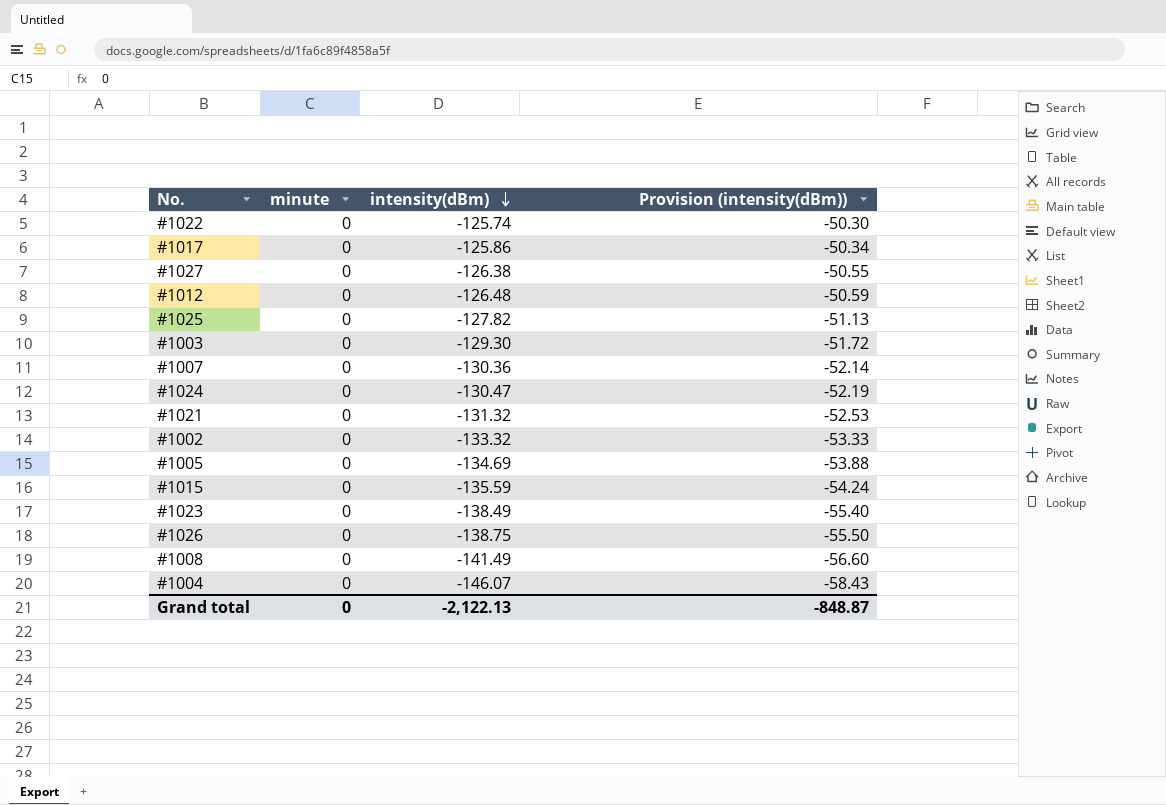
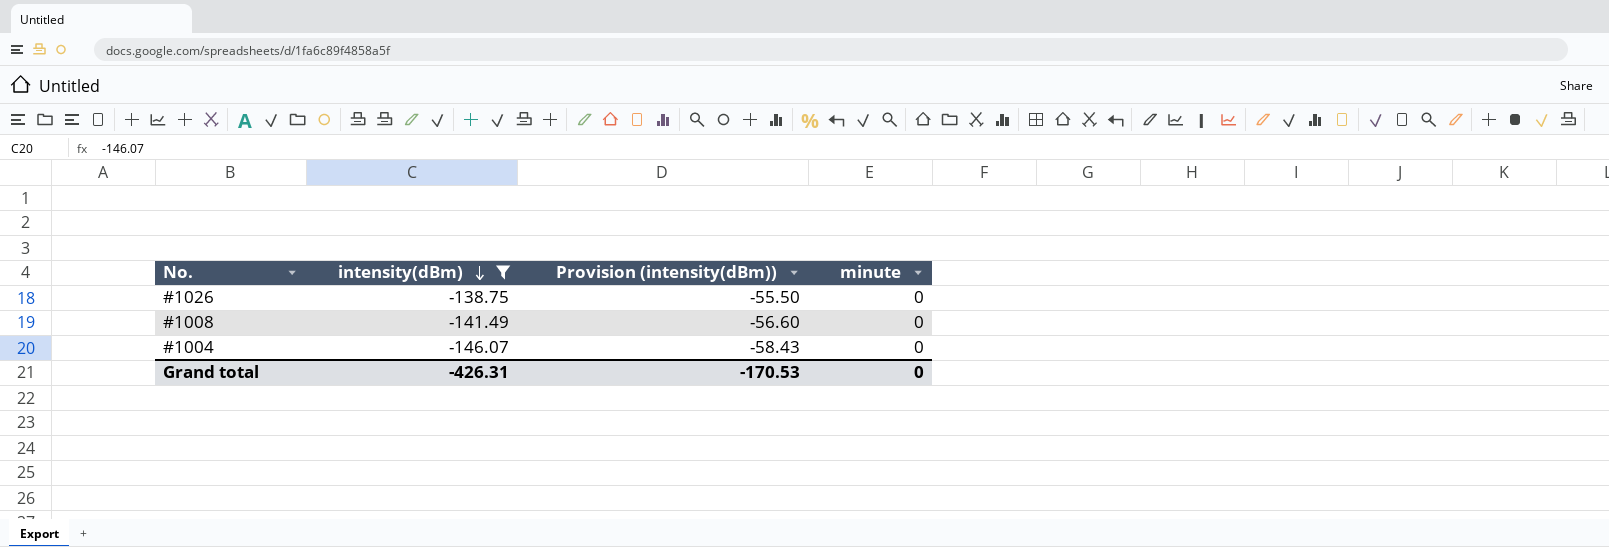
filter: none -> intensity(dBm) <= -138.75
column minute | position: 2 -> 4
Grand total | intensity(dBm): -2,122.13 -> -426.31
Grand total | Provision (intensity(dBm)): -848.87 -> -170.53

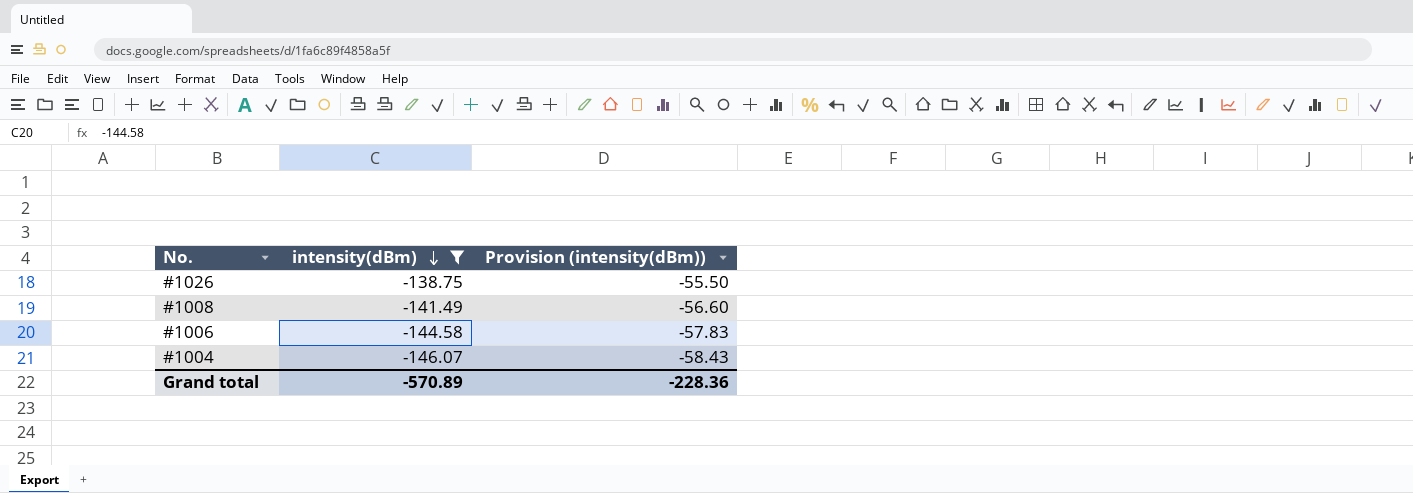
column minute | position: 4 -> none
row #1006: none -> -144.58 | -57.83
Grand total | intensity(dBm): -426.31 -> -570.89
Grand total | Provision (intensity(dBm)): -170.53 -> -228.36

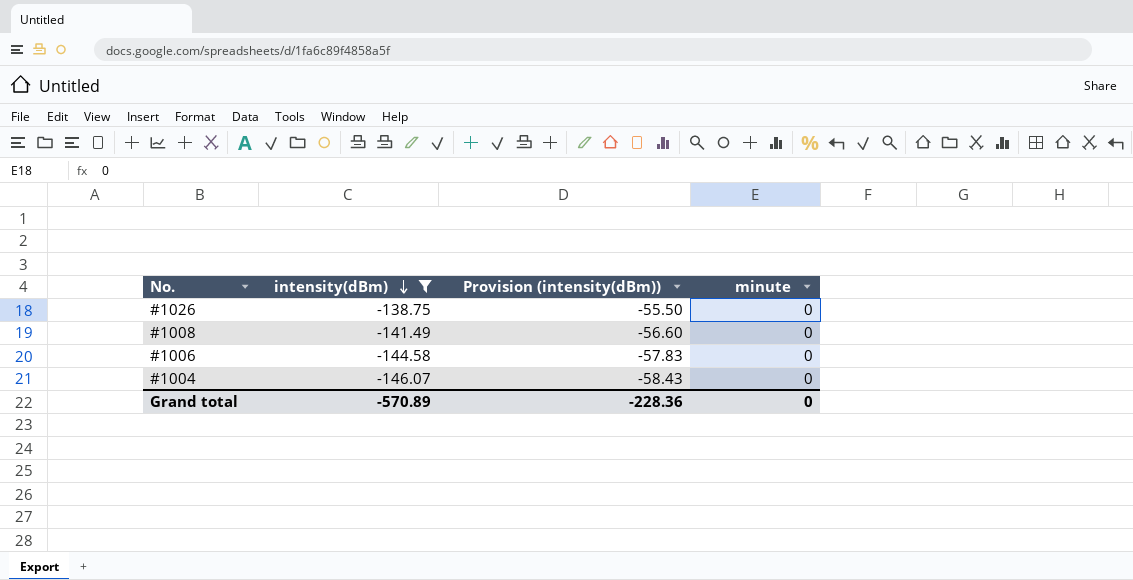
column minute | position: none -> 4

